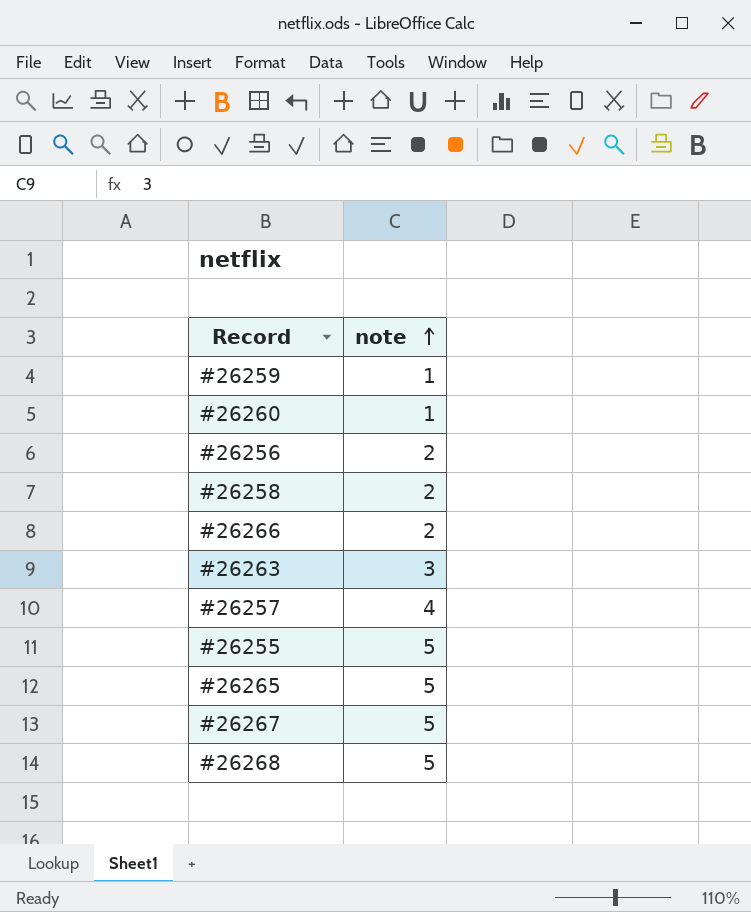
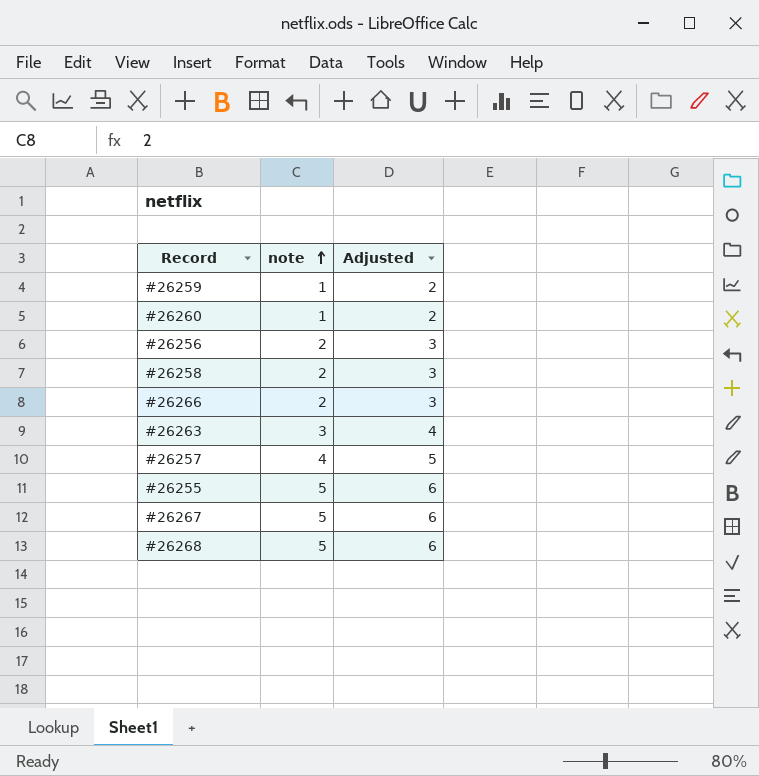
column Adjusted | formula: none -> [note] + 1
row #26265: 5 -> none

